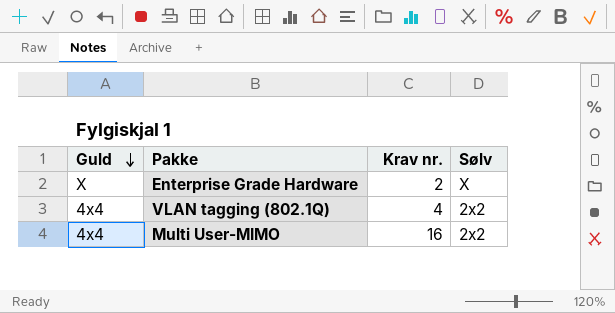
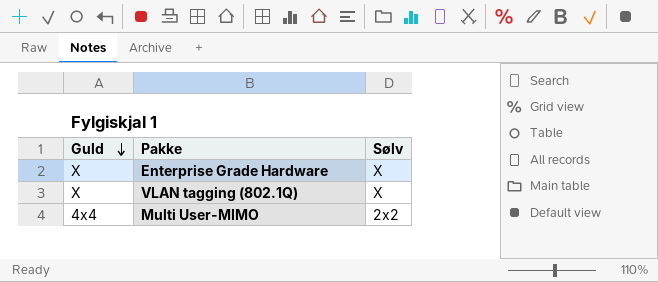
column Krav nr. | position: 3 -> none
VLAN tagging (802.1Q) | Guld: 4x4 -> X
VLAN tagging (802.1Q) | Sølv: 2x2 -> X

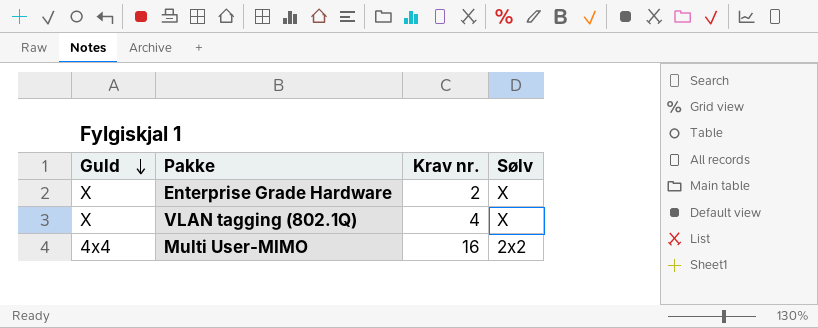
column Krav nr. | position: none -> 3

